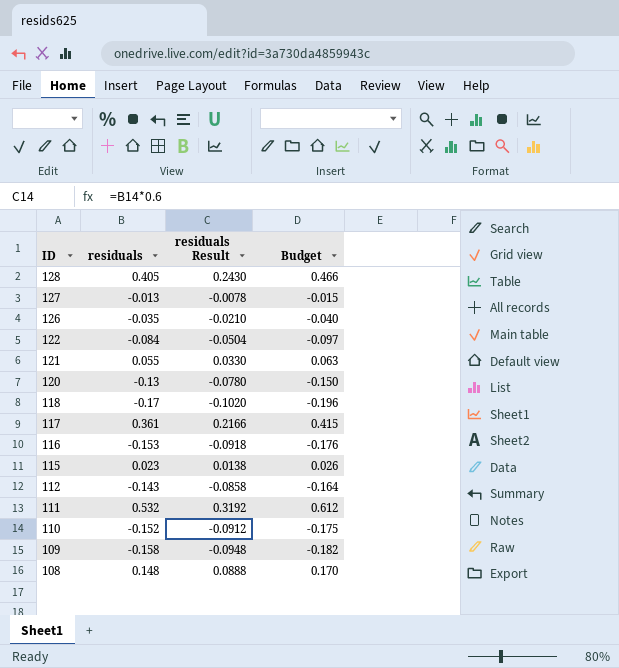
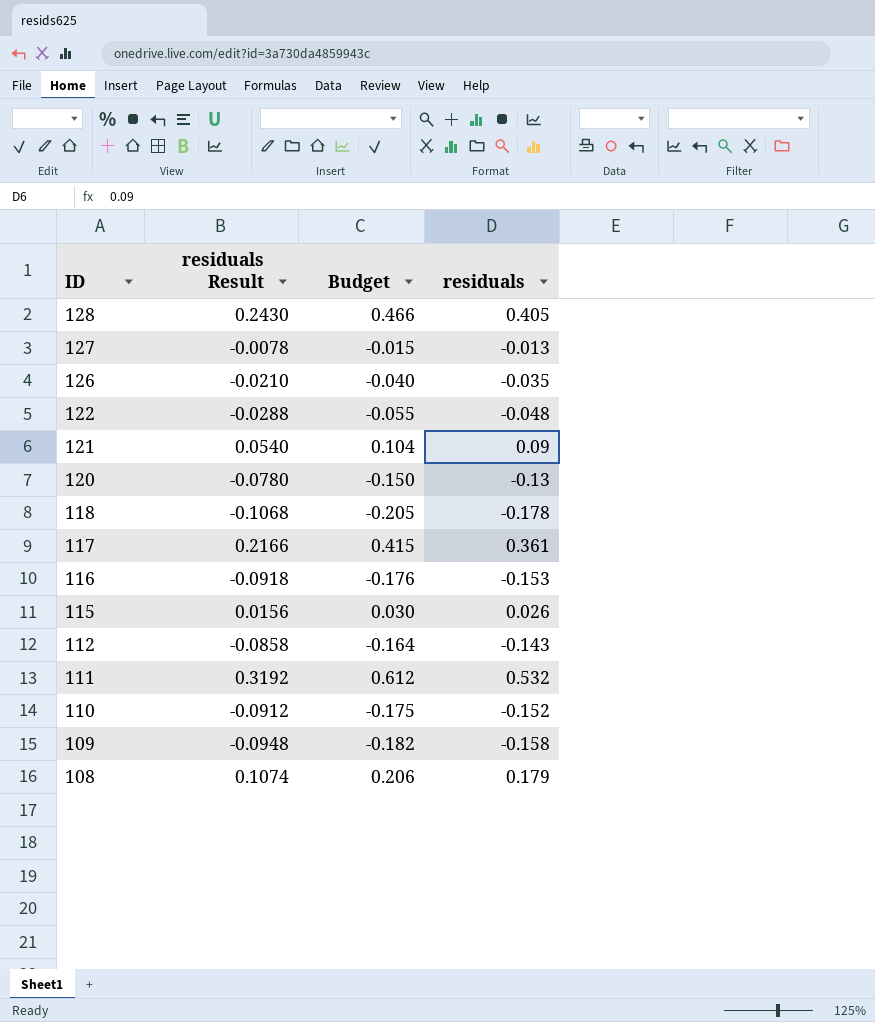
column residuals | position: 2 -> 4
122 | residuals Result: -0.0504 -> -0.0288
122 | Budget: -0.097 -> -0.055
122 | residuals: -0.084 -> -0.048
121 | residuals Result: 0.0330 -> 0.0540
121 | Budget: 0.063 -> 0.104
121 | residuals: 0.055 -> 0.09
118 | residuals Result: -0.1020 -> -0.1068
118 | Budget: -0.196 -> -0.205
118 | residuals: -0.17 -> -0.178
115 | residuals Result: 0.0138 -> 0.0156
115 | Budget: 0.026 -> 0.030
115 | residuals: 0.023 -> 0.026
108 | residuals Result: 0.0888 -> 0.1074
108 | Budget: 0.170 -> 0.206
108 | residuals: 0.148 -> 0.179

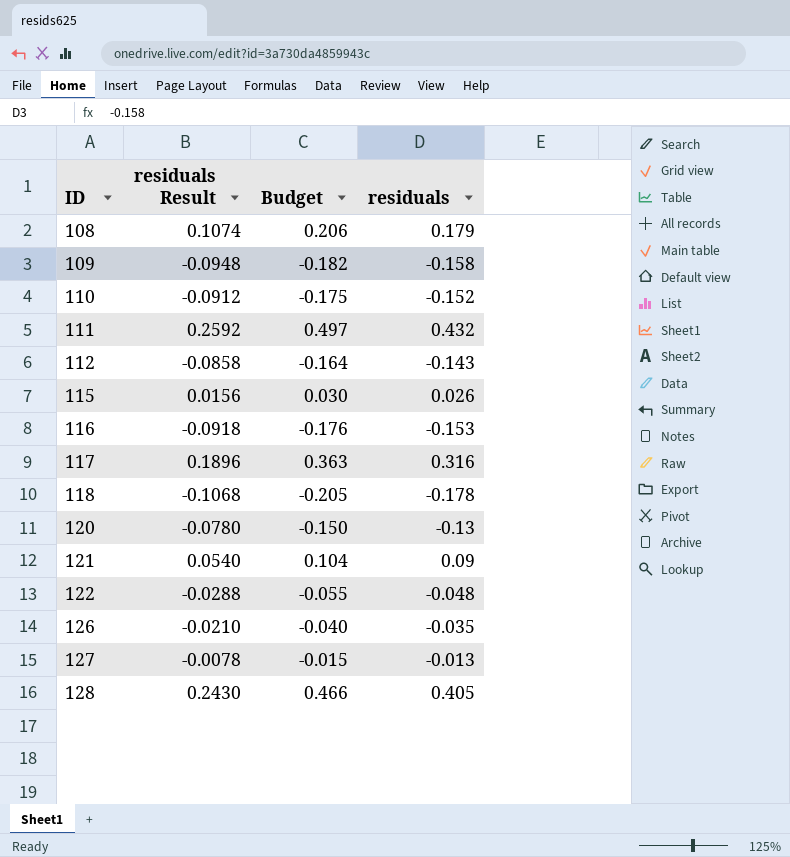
row order: ID descending -> ID ascending
111 | residuals Result: 0.3192 -> 0.2592
111 | Budget: 0.612 -> 0.497
111 | residuals: 0.532 -> 0.432
117 | residuals Result: 0.2166 -> 0.1896
117 | Budget: 0.415 -> 0.363
117 | residuals: 0.361 -> 0.316

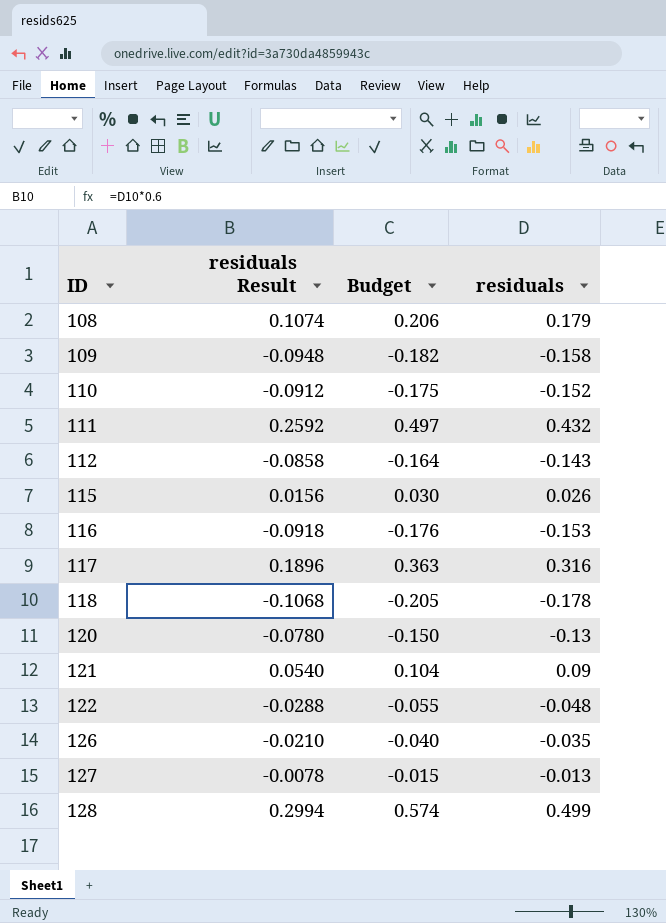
128 | residuals Result: 0.2430 -> 0.2994
128 | Budget: 0.466 -> 0.574
128 | residuals: 0.405 -> 0.499

